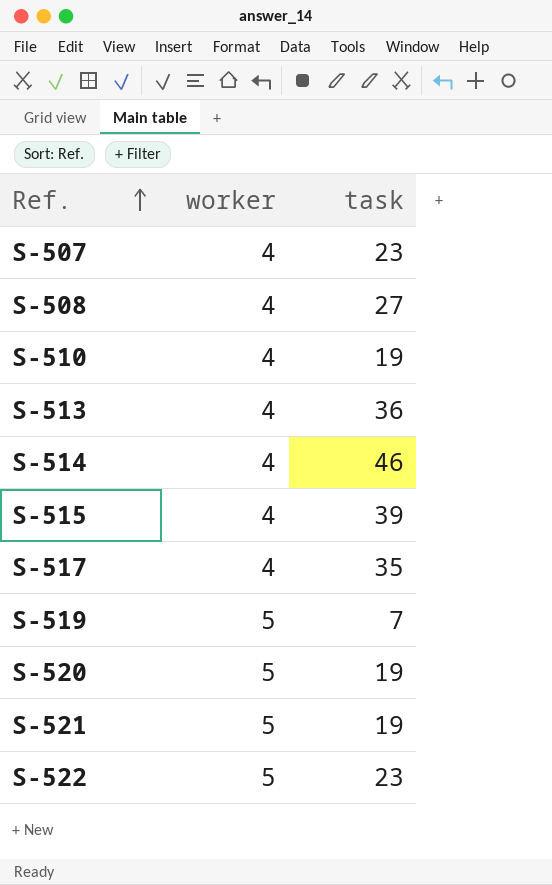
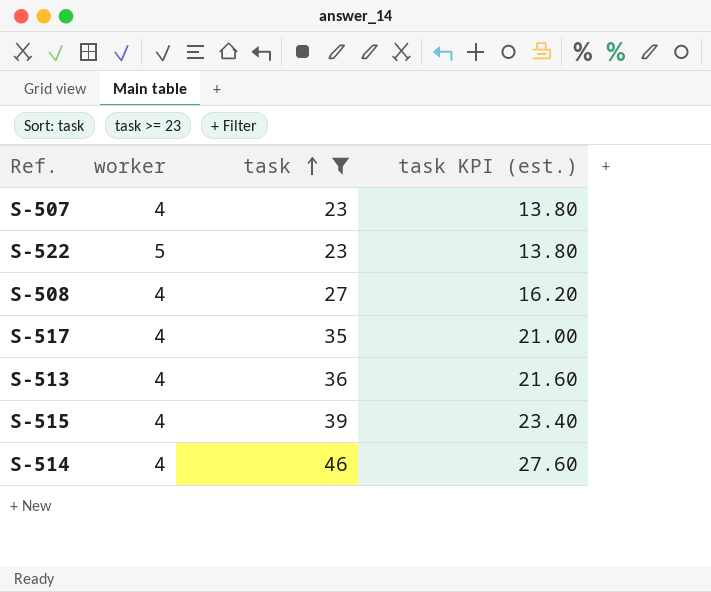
filter: none -> task >= 23
row order: Ref. ascending -> task ascending
column task KPI (est.) | formula: none -> [task] * 0.6

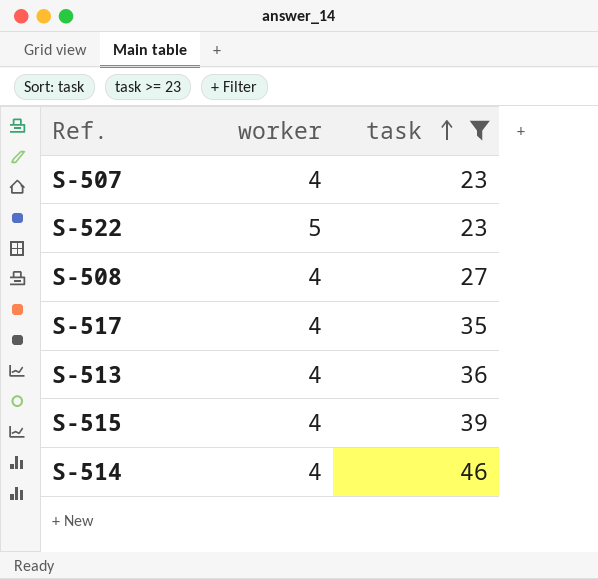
column task KPI (est.) | formula: [task] * 0.6 -> none

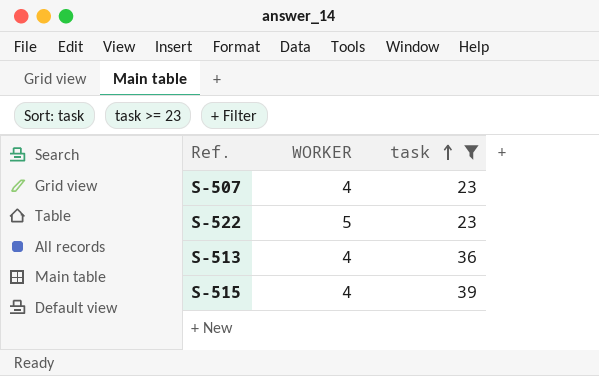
column name: worker -> WORKER
row S-508: 4 | 27 -> none
row S-517: 4 | 35 -> none
row S-514: 4 | 46 -> none

